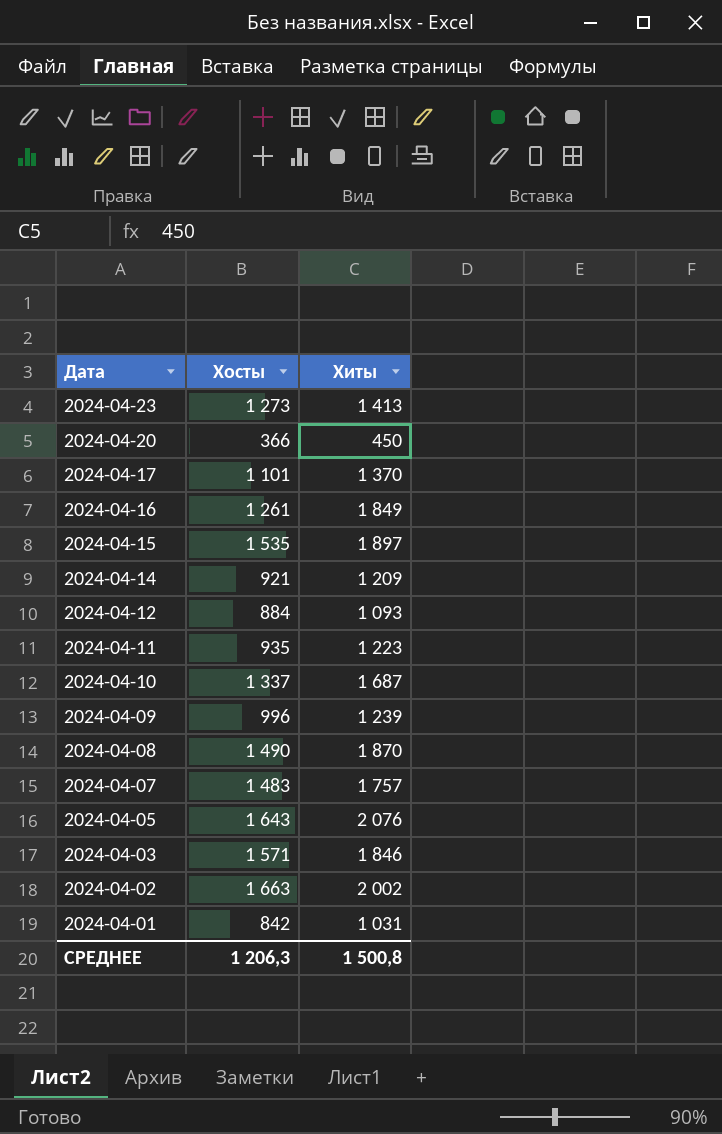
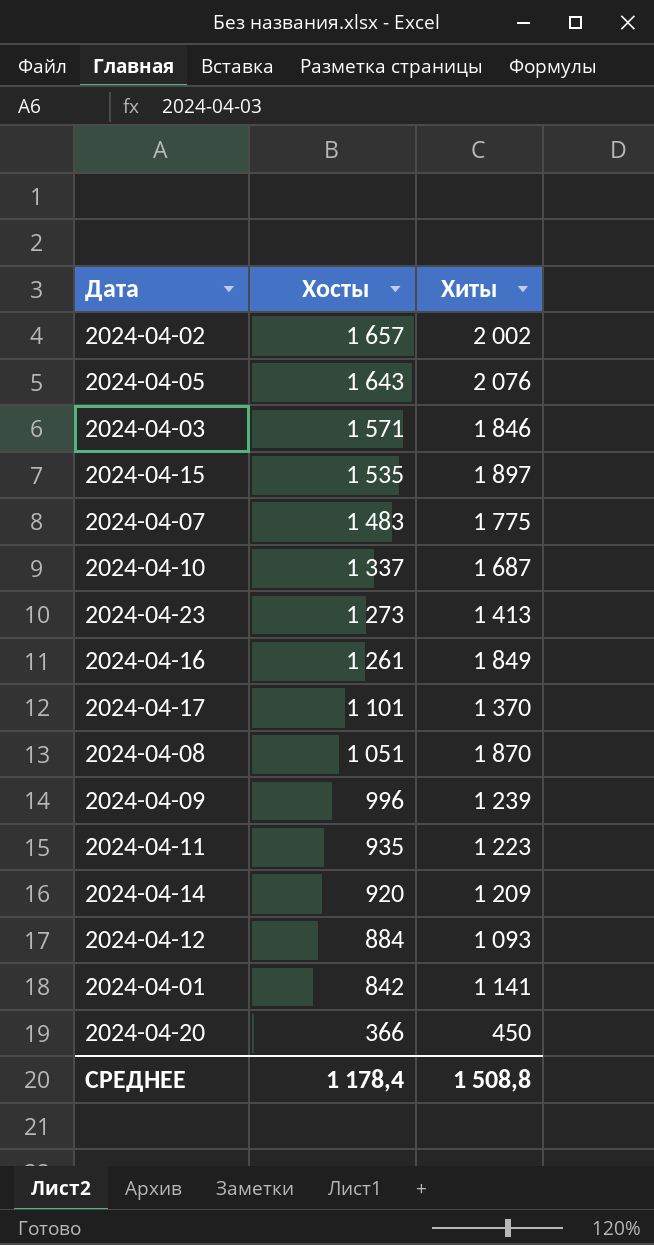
row order: Дата descending -> Хосты descending
2024-04-02 | Хосты: 1 663 -> 1 657
2024-04-07 | Хиты: 1 757 -> 1 775
2024-04-08 | Хосты: 1 490 -> 1 051
2024-04-14 | Хосты: 921 -> 920
2024-04-01 | Хиты: 1 031 -> 1 141
СРЕДНЕЕ | Хосты: 1 206,3 -> 1 178,4
СРЕДНЕЕ | Хиты: 1 500,8 -> 1 508,8

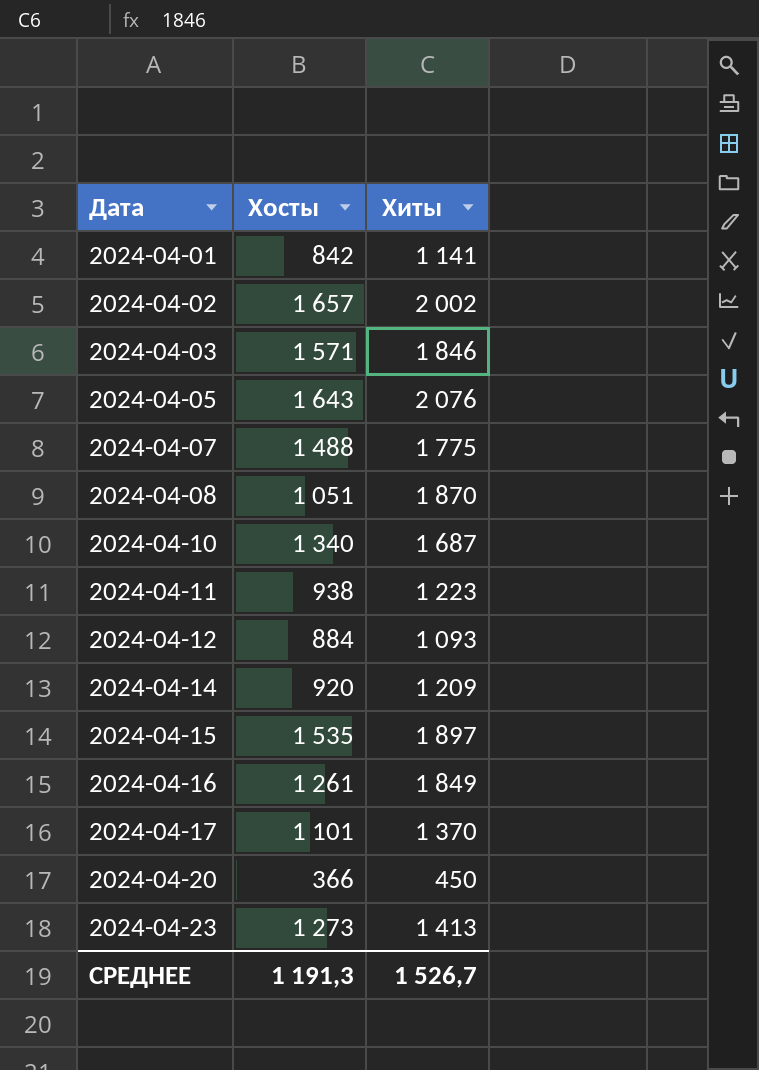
row order: Хосты descending -> Дата ascending
row 2024-04-09: 996 | 1 239 -> none
2024-04-07 | Хосты: 1 483 -> 1 488
2024-04-10 | Хосты: 1 337 -> 1 340
2024-04-11 | Хосты: 935 -> 938
СРЕДНЕЕ | Хосты: 1 178,4 -> 1 191,3
СРЕДНЕЕ | Хиты: 1 508,8 -> 1 526,7

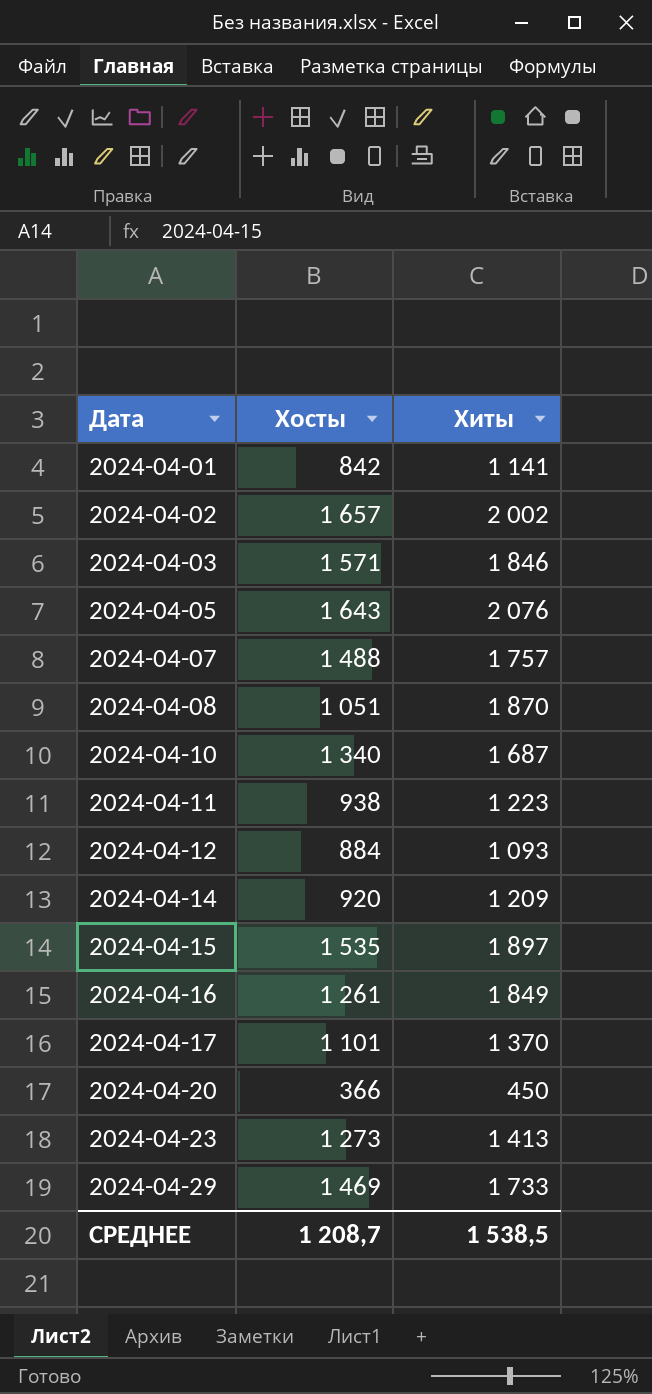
2024-04-07 | Хиты: 1 775 -> 1 757
row 2024-04-29: none -> 1 469 | 1 733
СРЕДНЕЕ | Хосты: 1 191,3 -> 1 208,7
СРЕДНЕЕ | Хиты: 1 526,7 -> 1 538,5

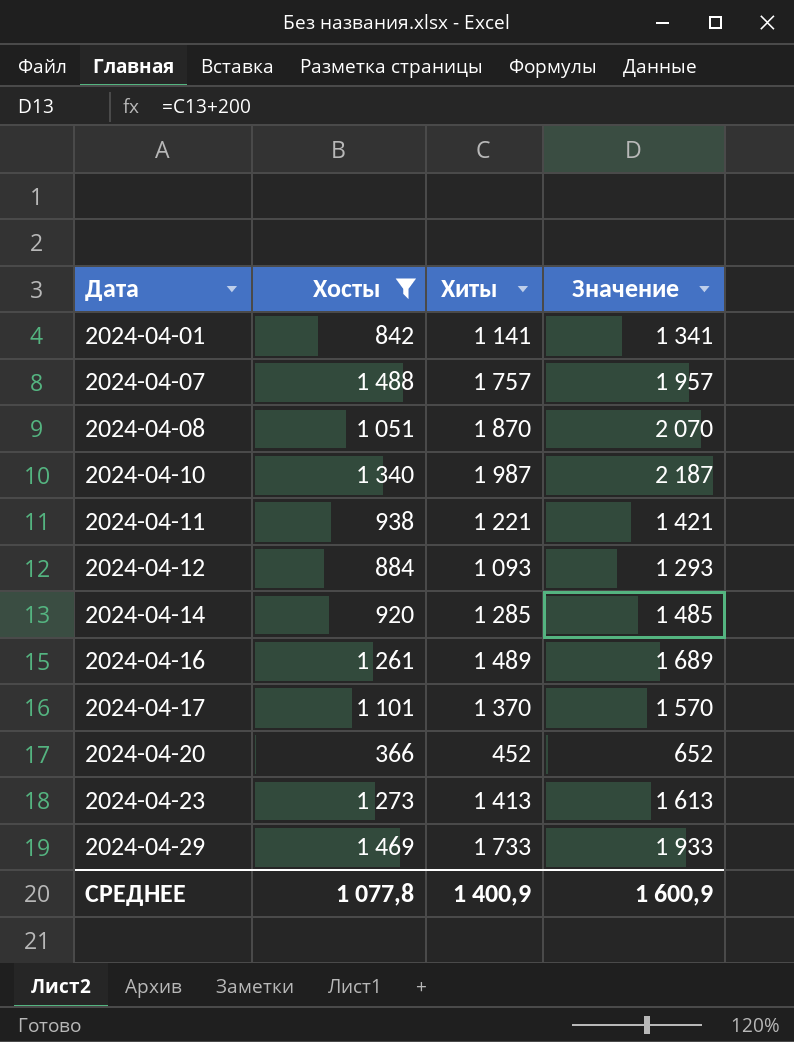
filter: none -> Хосты <= 1 488
column Значение | formula: none -> [Хиты] + 200
2024-04-10 | Хиты: 1 687 -> 1 987
2024-04-11 | Хиты: 1 223 -> 1 221
2024-04-14 | Хиты: 1 209 -> 1 285
2024-04-16 | Хиты: 1 849 -> 1 489
2024-04-20 | Хиты: 450 -> 452
СРЕДНЕЕ | Хосты: 1 208,7 -> 1 077,8
СРЕДНЕЕ | Хиты: 1 538,5 -> 1 400,9

